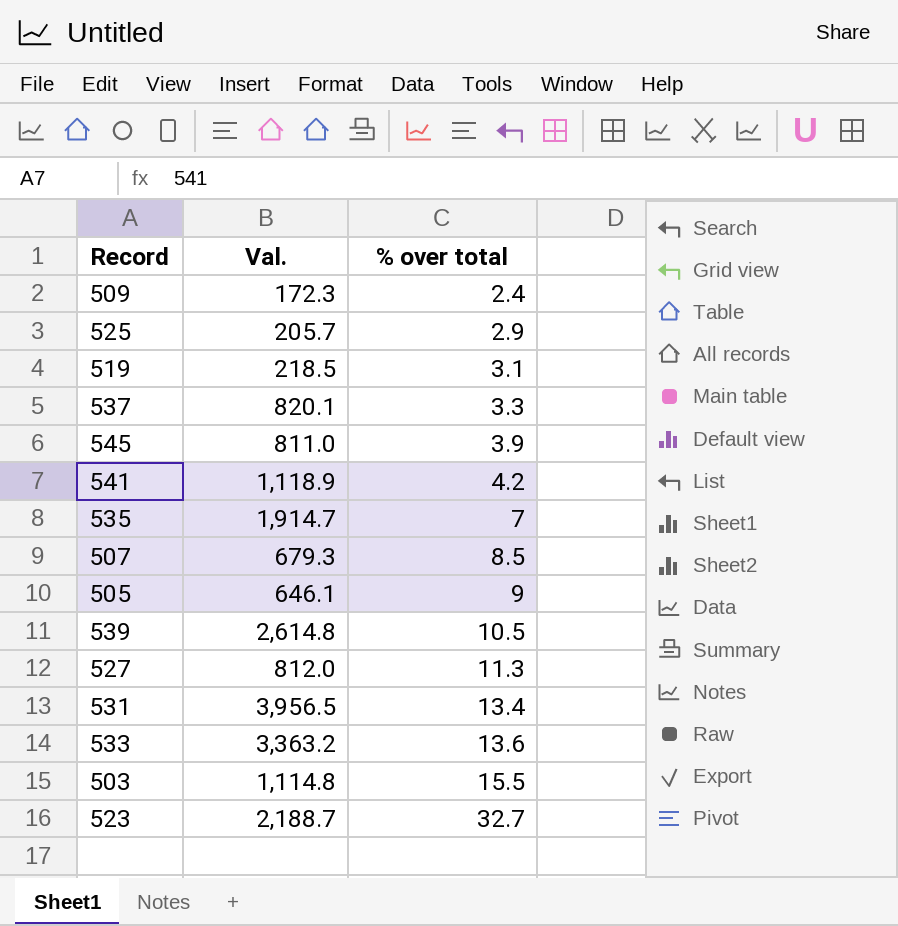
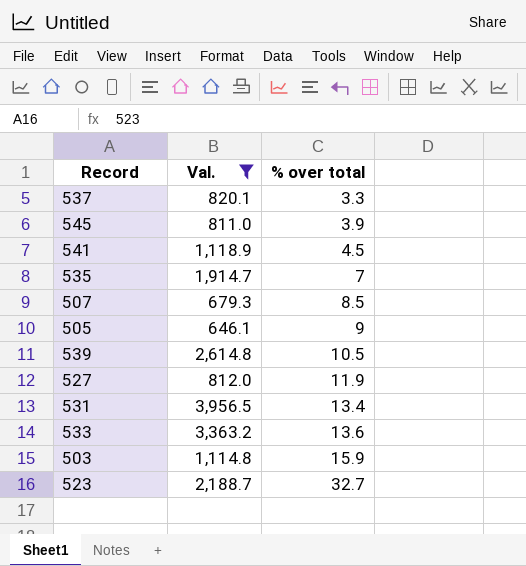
filter: none -> Val. >= 646.1
541 | % over total: 4.2 -> 4.5
527 | % over total: 11.3 -> 11.9
503 | % over total: 15.5 -> 15.9

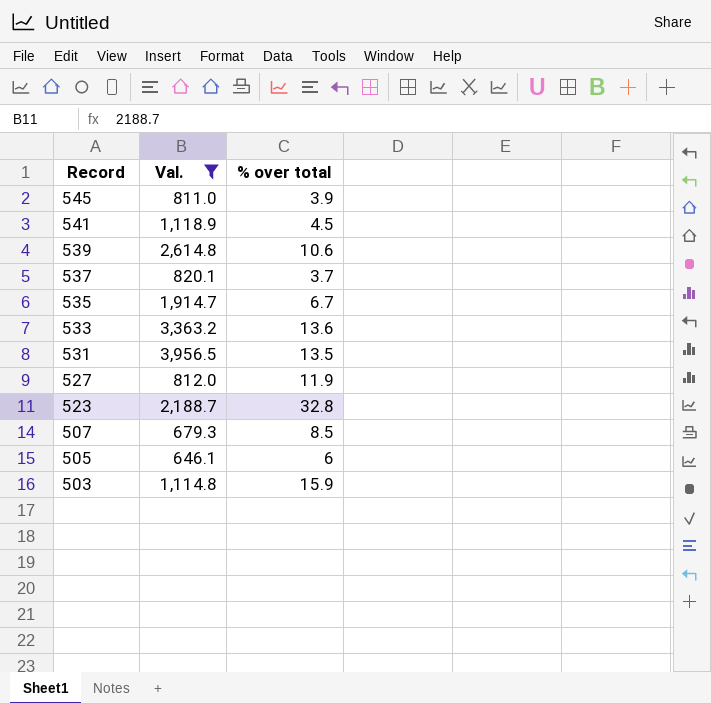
row order: % over total ascending -> Record descending
539 | % over total: 10.5 -> 10.6
537 | % over total: 3.3 -> 3.7
535 | % over total: 7 -> 6.7
531 | % over total: 13.4 -> 13.5
523 | % over total: 32.7 -> 32.8
505 | % over total: 9 -> 6

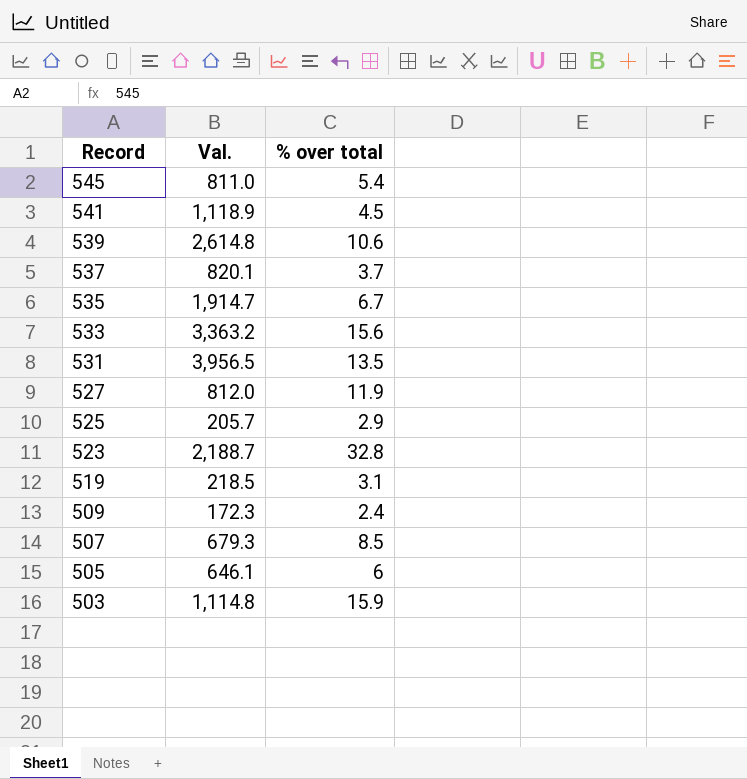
filter: Val. >= 646.1 -> none
545 | % over total: 3.9 -> 5.4
533 | % over total: 13.6 -> 15.6

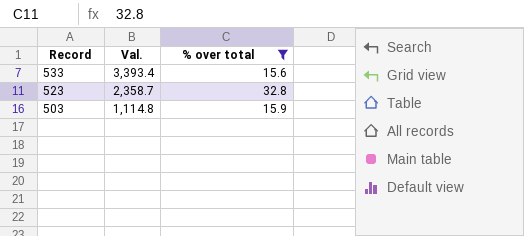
filter: none -> % over total >= 15.6
533 | Val.: 3,363.2 -> 3,393.4
523 | Val.: 2,188.7 -> 2,358.7

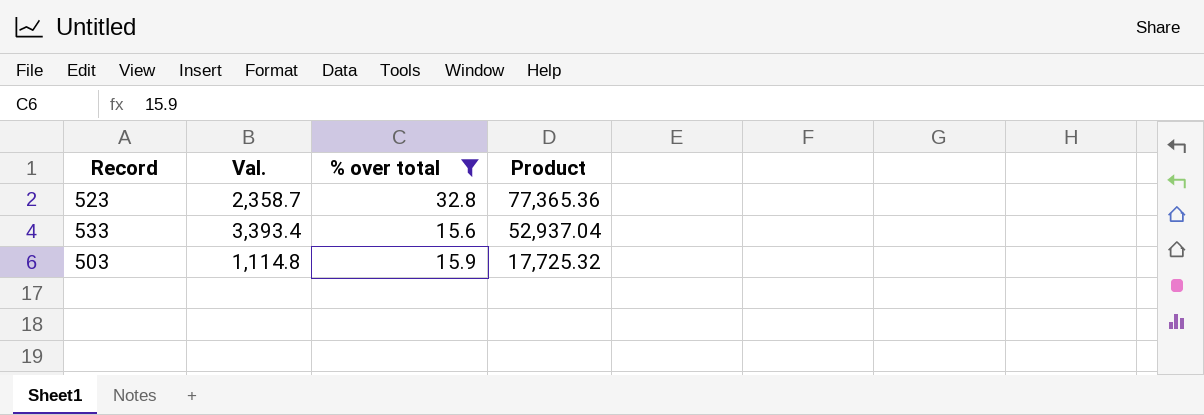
row order: Record descending -> Product descending
column Product | formula: none -> [Val.] * [% over total]

